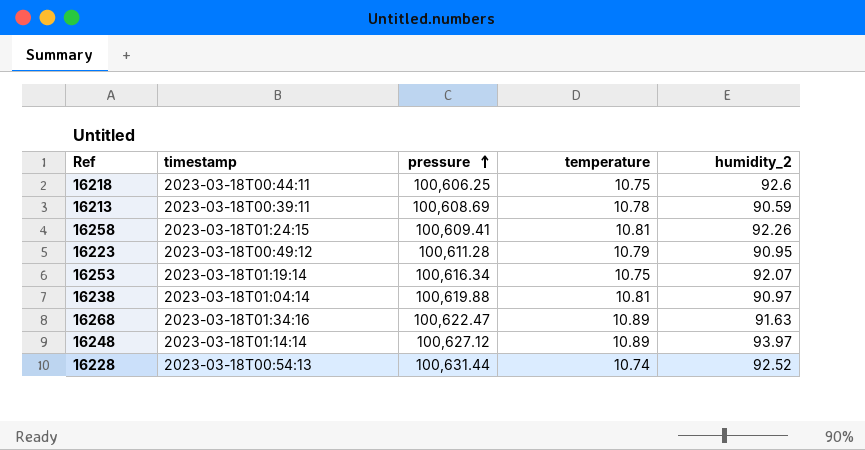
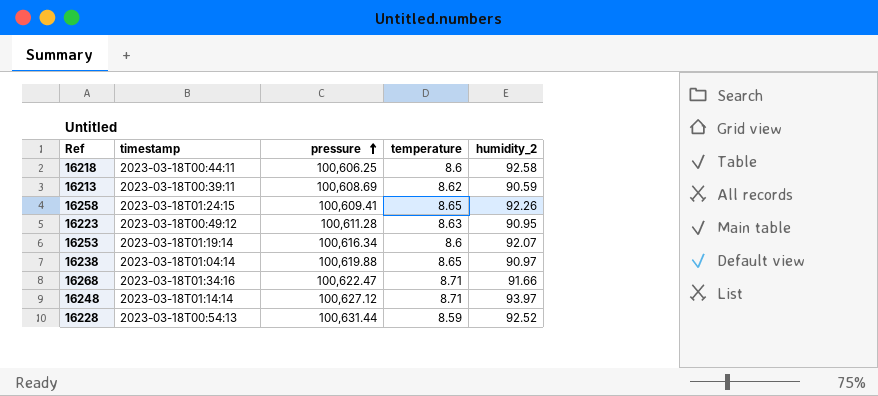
16218 | temperature: 10.75 -> 8.6
16218 | humidity_2: 92.6 -> 92.58
16213 | temperature: 10.78 -> 8.62
16258 | temperature: 10.81 -> 8.65
16223 | temperature: 10.79 -> 8.63
16253 | temperature: 10.75 -> 8.6
16238 | temperature: 10.81 -> 8.65
16268 | temperature: 10.89 -> 8.71
16268 | humidity_2: 91.63 -> 91.66
16248 | temperature: 10.89 -> 8.71
16228 | temperature: 10.74 -> 8.59

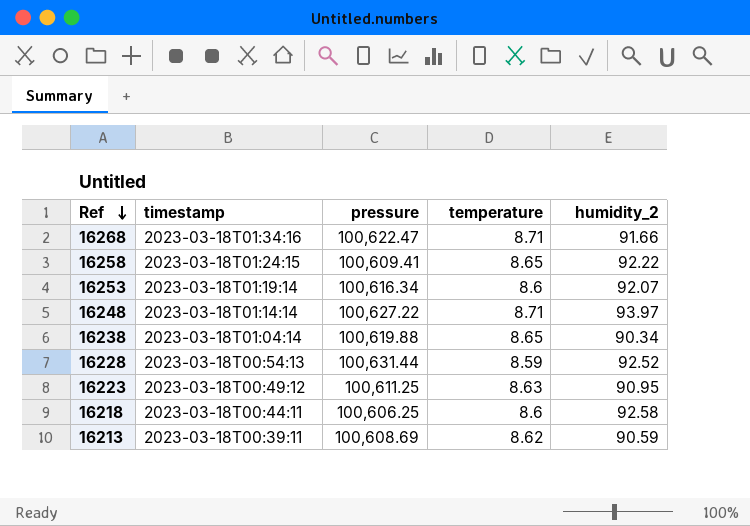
row order: pressure ascending -> Ref descending
16258 | humidity_2: 92.26 -> 92.22
16248 | pressure: 100,627.12 -> 100,627.22
16238 | humidity_2: 90.97 -> 90.34
16223 | pressure: 100,611.28 -> 100,611.25

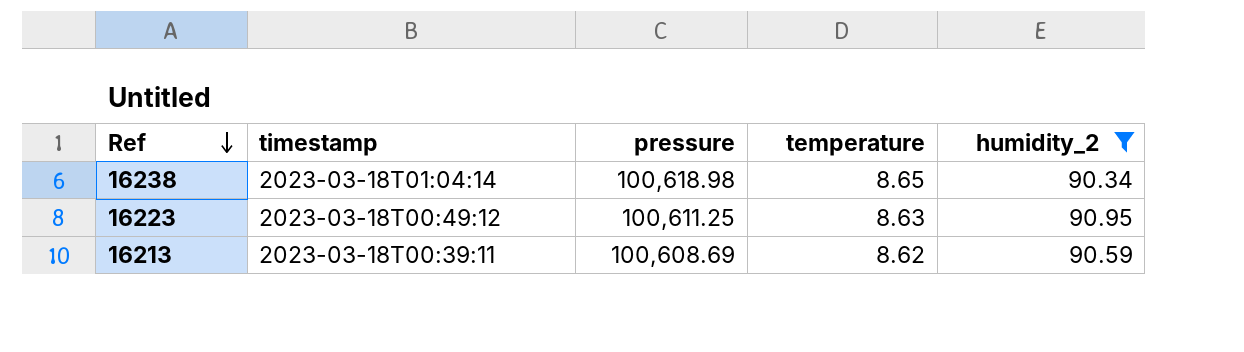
filter: none -> humidity_2 <= 90.95
16238 | pressure: 100,619.88 -> 100,618.98

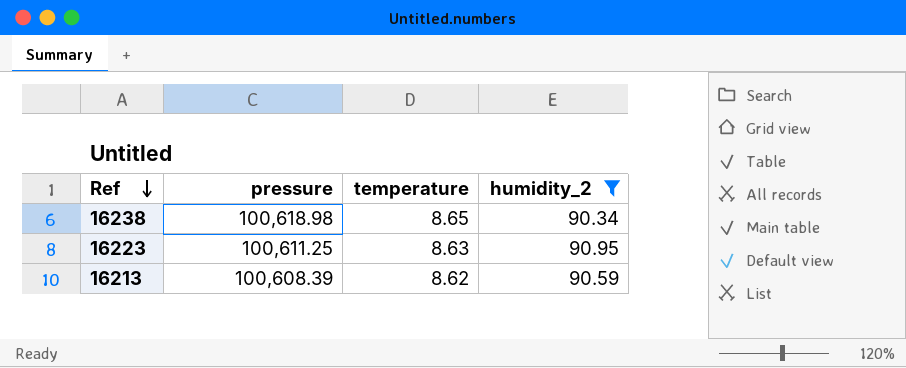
column timestamp | position: 2 -> none
16213 | pressure: 100,608.69 -> 100,608.39

